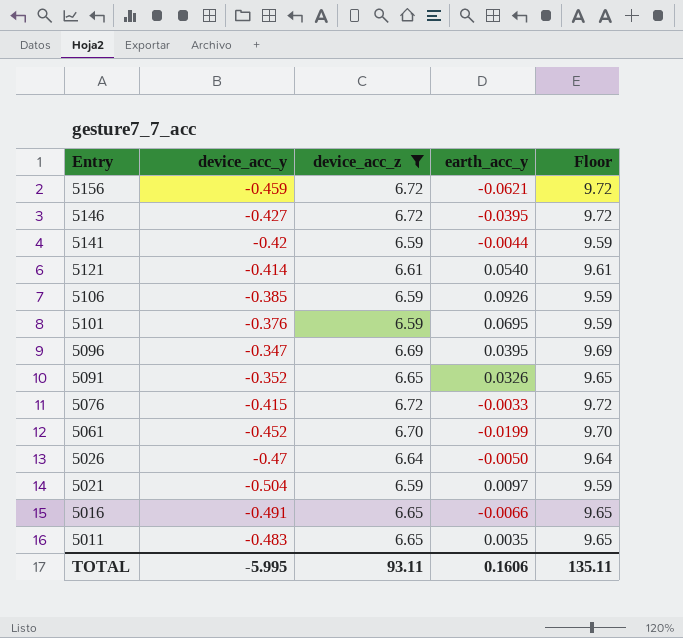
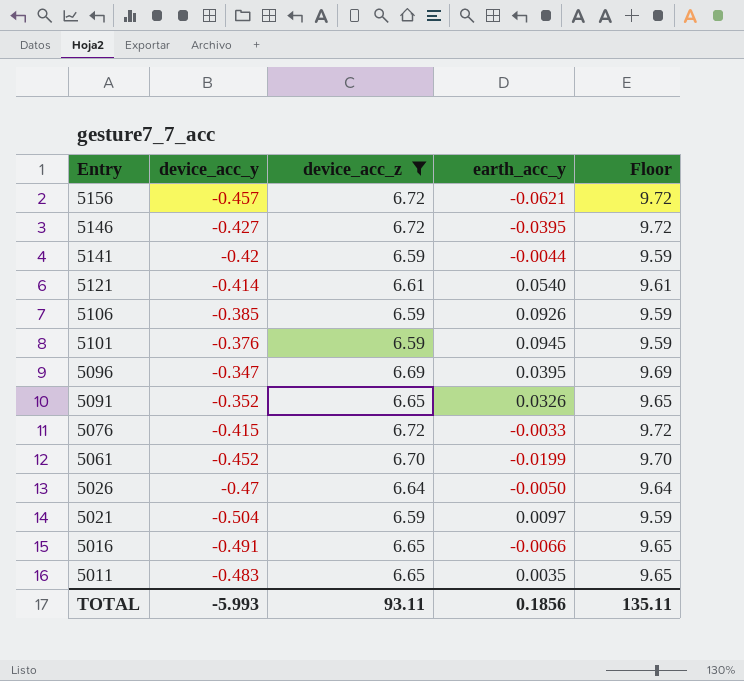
5156 | device_acc_y: -0.459 -> -0.457
5101 | earth_acc_y: 0.0695 -> 0.0945
TOTAL | device_acc_y: -5.995 -> -5.993
TOTAL | earth_acc_y: 0.1606 -> 0.1856

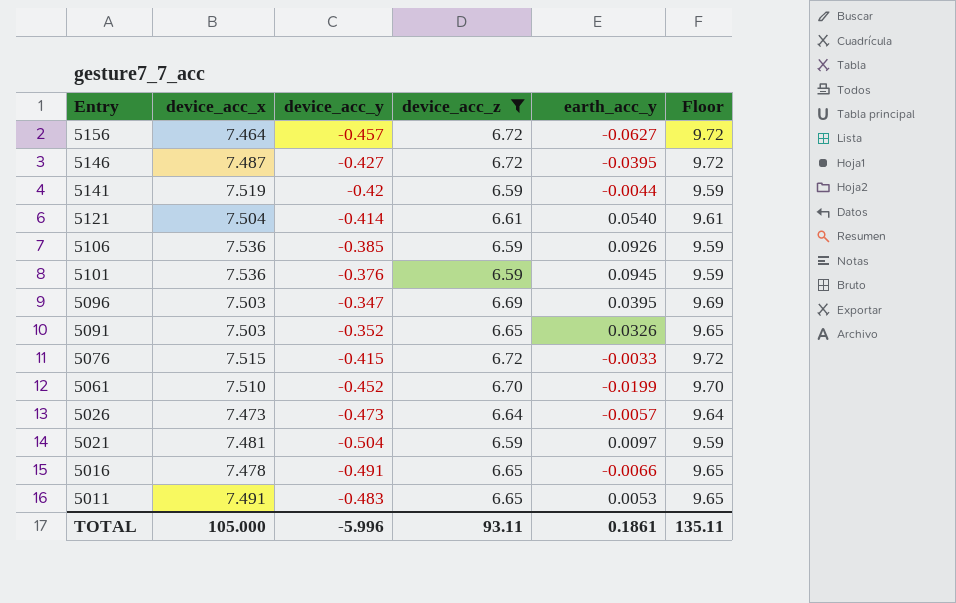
column device_acc_x | position: none -> 2
5156 | earth_acc_y: -0.0621 -> -0.0627
5026 | device_acc_y: -0.47 -> -0.473
5026 | earth_acc_y: -0.0050 -> -0.0057
5011 | earth_acc_y: 0.0035 -> 0.0053
TOTAL | device_acc_y: -5.993 -> -5.996
TOTAL | earth_acc_y: 0.1856 -> 0.1861

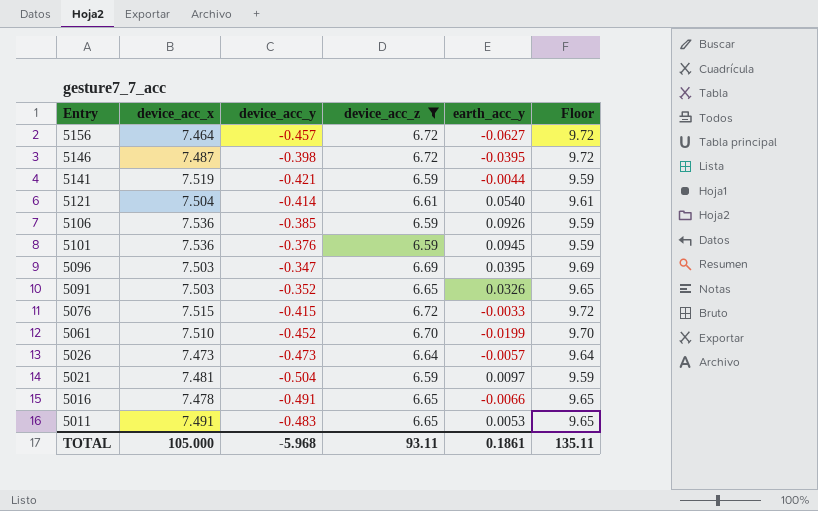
5146 | device_acc_y: -0.427 -> -0.398
5141 | device_acc_y: -0.42 -> -0.421
TOTAL | device_acc_y: -5.996 -> -5.968

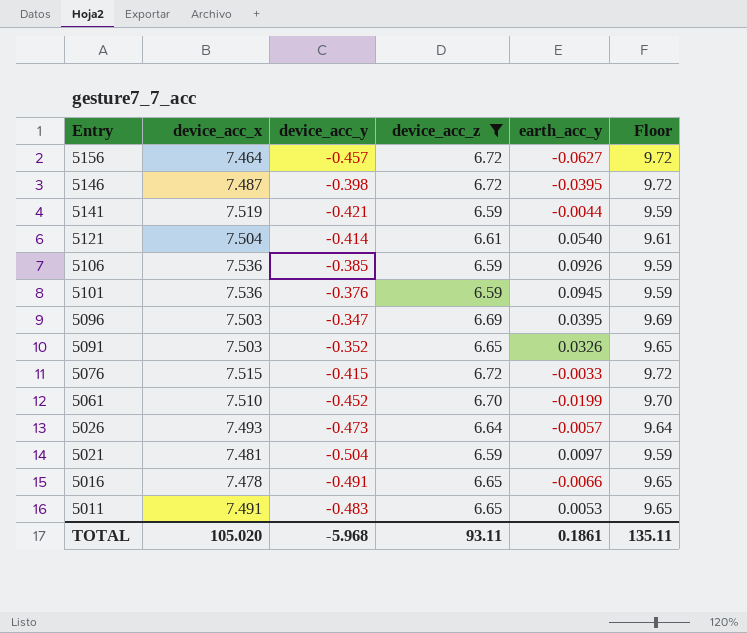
5026 | device_acc_x: 7.473 -> 7.493
TOTAL | device_acc_x: 105.000 -> 105.020

